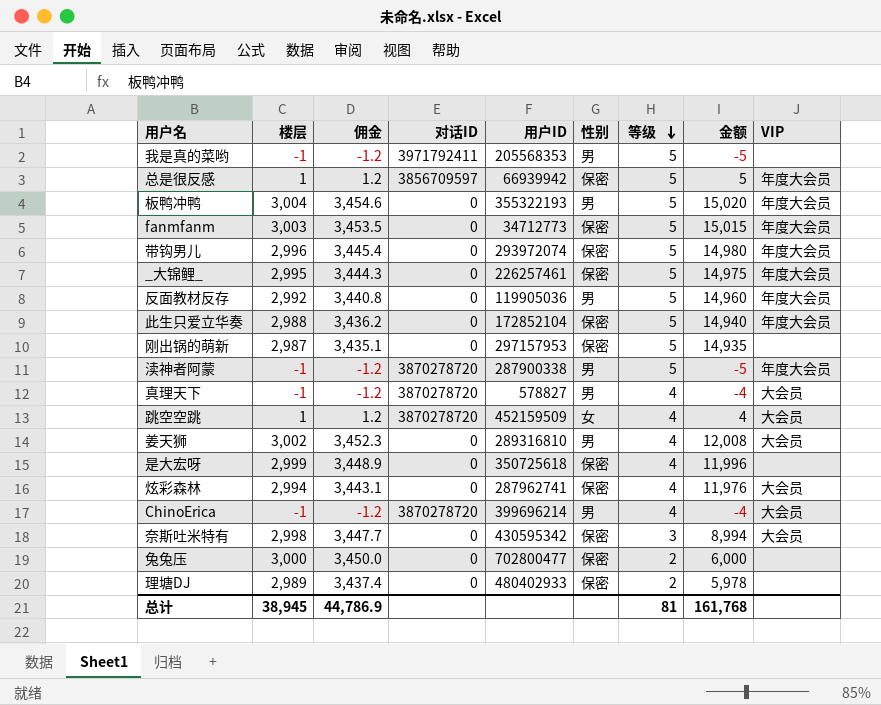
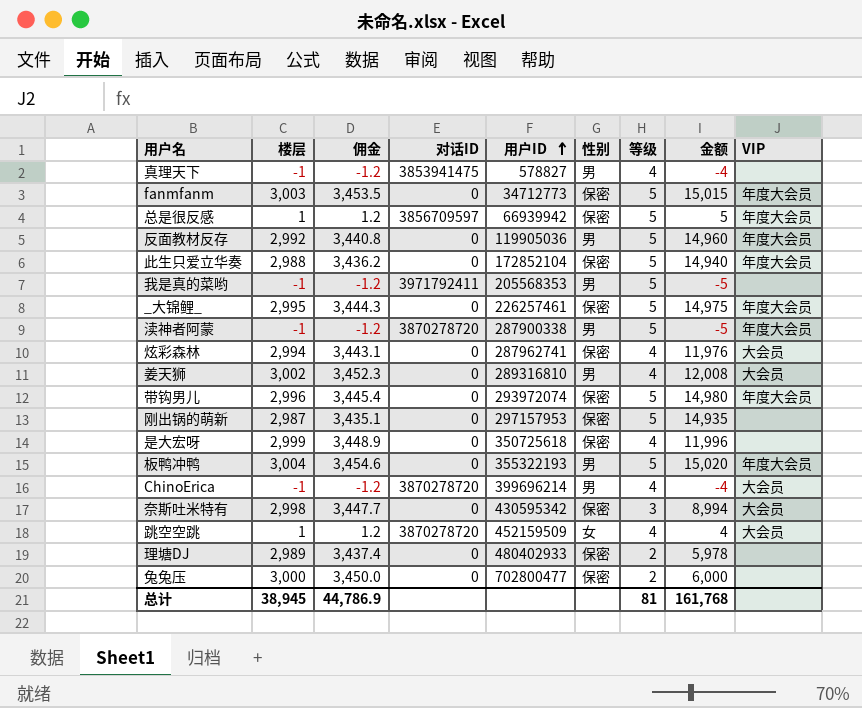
row order: 等级 descending -> 用户ID ascending
真理天下 | 对话ID: 3870278720 -> 3853941475
真理天下 | VIP: 大会员 -> none

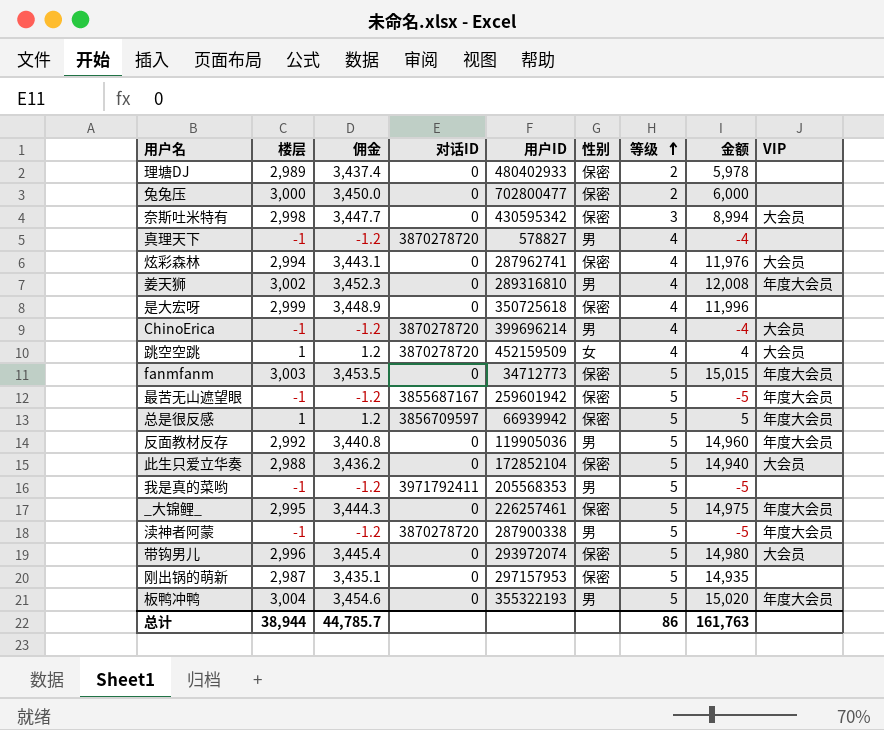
row order: 用户ID ascending -> 等级 ascending
真理天下 | 对话ID: 3853941475 -> 3870278720
姜天狮 | VIP: 大会员 -> 年度大会员
row 最苦无山遮望眼: none -> -1 | -1.2 | 3855687167 | 259601942 | 保密 | 5 | -5 | 年度大会员
此生只爱立华奏 | VIP: 年度大会员 -> 大会员
带钩男儿 | VIP: 年度大会员 -> 大会员
总计 | 楼层: 38,945 -> 38,944
总计 | 佣金: 44,786.9 -> 44,785.7
总计 | 等级: 81 -> 86
总计 | 金额: 161,768 -> 161,763

